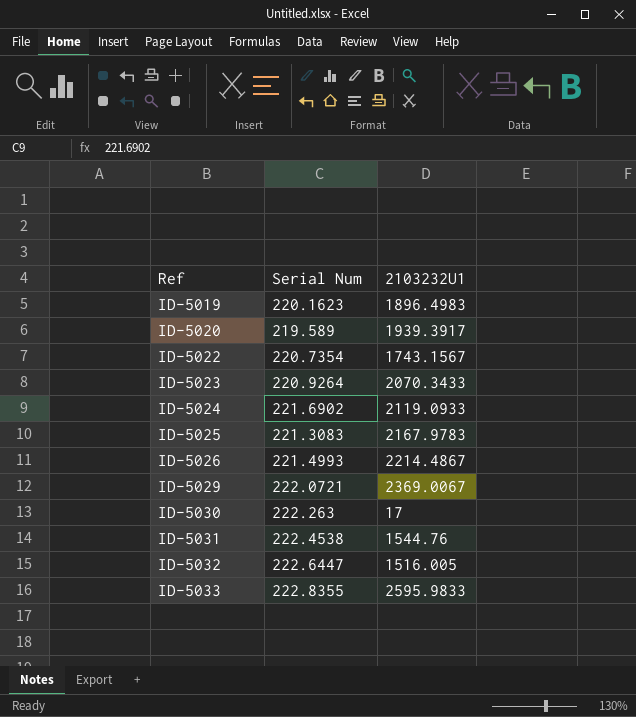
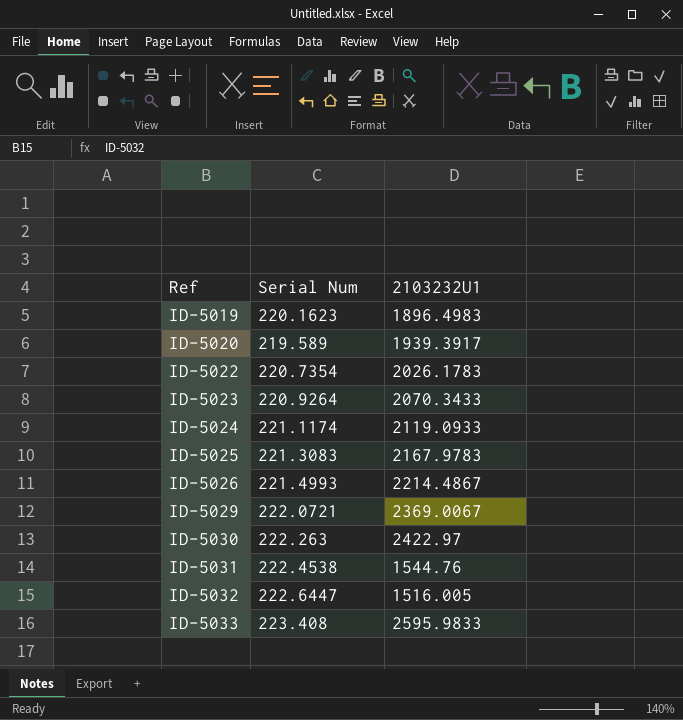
ID-5022 | 2103232U1: 1743.1567 -> 2026.1783
ID-5024 | Serial Num: 221.6902 -> 221.1174
ID-5030 | 2103232U1: 17 -> 2422.97
ID-5033 | Serial Num: 222.8355 -> 223.408

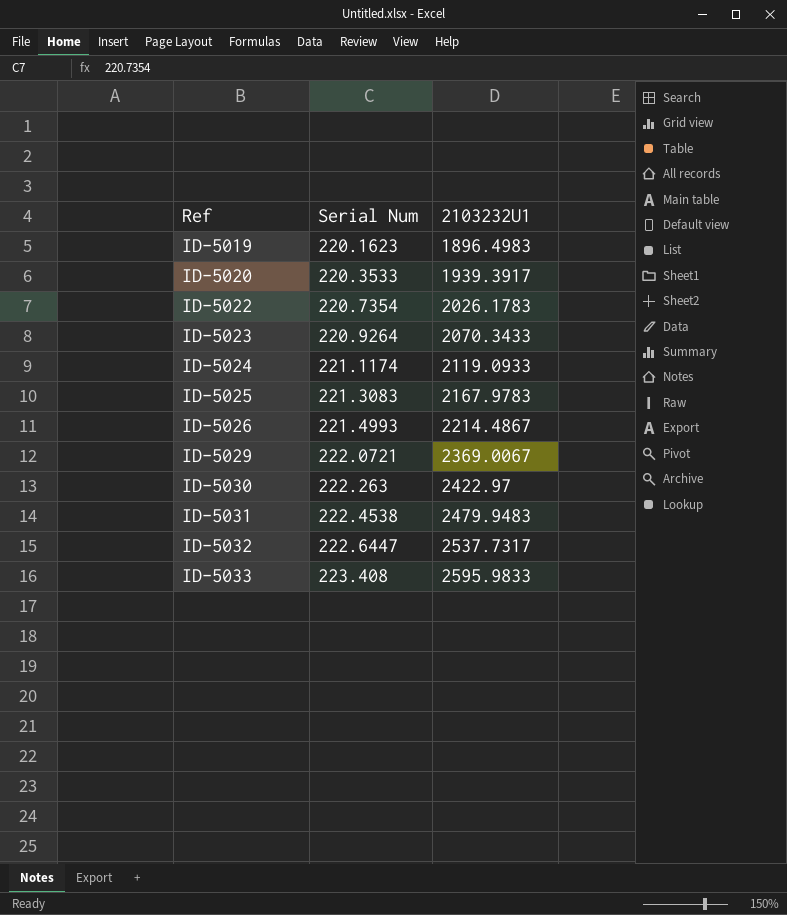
ID-5020 | Serial Num: 219.589 -> 220.3533
ID-5031 | 2103232U1: 1544.76 -> 2479.9483
ID-5032 | 2103232U1: 1516.005 -> 2537.7317

